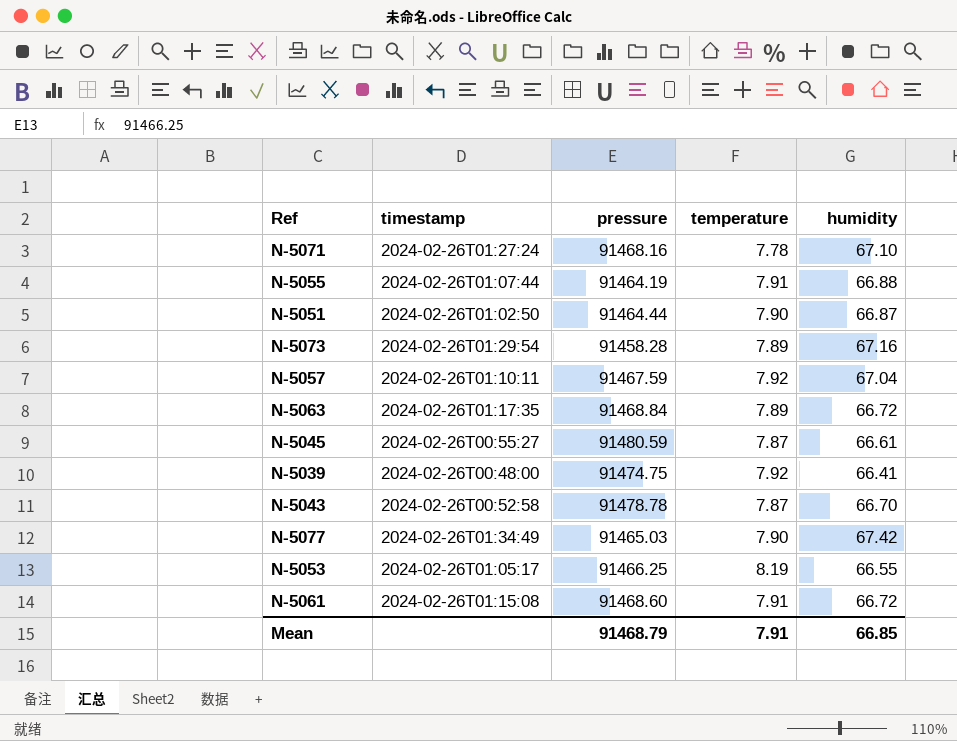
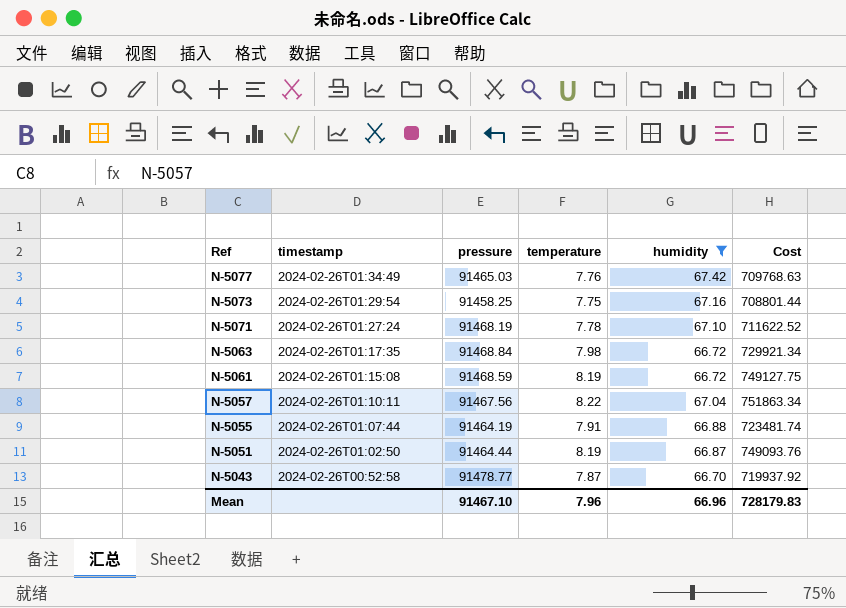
filter: none -> humidity >= 66.70
row order: none -> Ref descending
column Cost | formula: none -> [pressure] * [temperature]
N-5077 | temperature: 7.90 -> 7.76
N-5073 | pressure: 91458.28 -> 91458.25
N-5073 | temperature: 7.89 -> 7.75
N-5071 | pressure: 91468.16 -> 91468.19
N-5063 | temperature: 7.89 -> 7.98
N-5061 | pressure: 91468.60 -> 91468.59
N-5061 | temperature: 7.91 -> 8.19
N-5057 | pressure: 91467.59 -> 91467.56
N-5057 | temperature: 7.92 -> 8.22
N-5051 | temperature: 7.90 -> 8.19
N-5043 | pressure: 91478.78 -> 91478.77
Mean | pressure: 91468.79 -> 91467.10
Mean | temperature: 7.91 -> 7.96
Mean | humidity: 66.85 -> 66.96

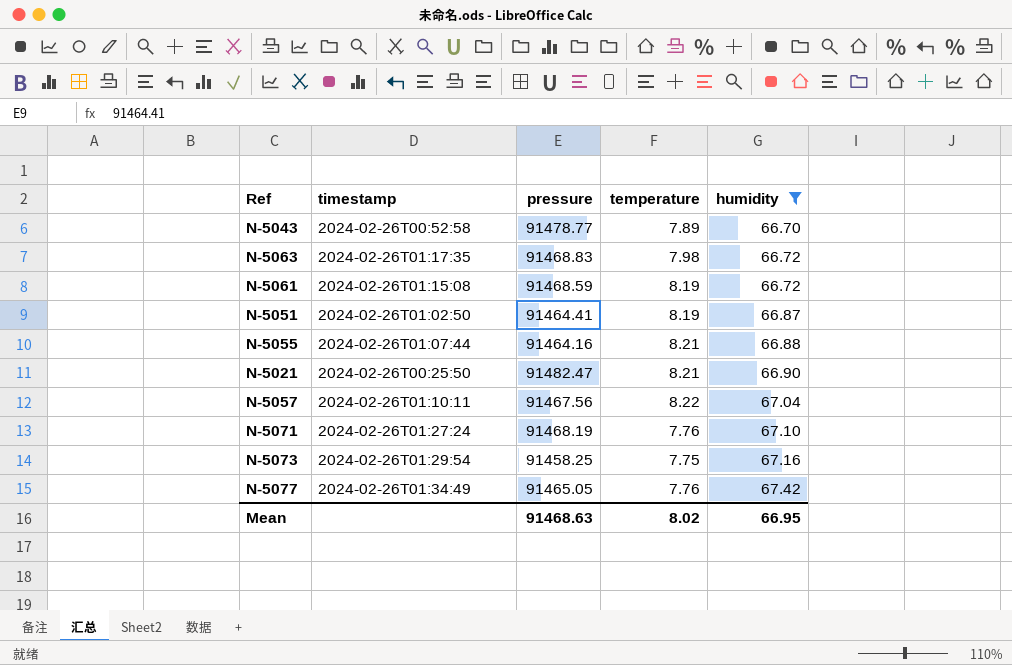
row order: Ref descending -> humidity ascending
column Cost | formula: [pressure] * [temperature] -> none
N-5043 | temperature: 7.87 -> 7.89
N-5063 | pressure: 91468.84 -> 91468.83
N-5051 | pressure: 91464.44 -> 91464.41
N-5055 | pressure: 91464.19 -> 91464.16
N-5055 | temperature: 7.91 -> 8.21
row N-5021: none -> 2024-02-26T00:25:50 | 91482.47 | 8.21 | 66.90
N-5071 | temperature: 7.78 -> 7.76
N-5077 | pressure: 91465.03 -> 91465.05
Mean | pressure: 91467.10 -> 91468.63
Mean | temperature: 7.96 -> 8.02
Mean | humidity: 66.96 -> 66.95

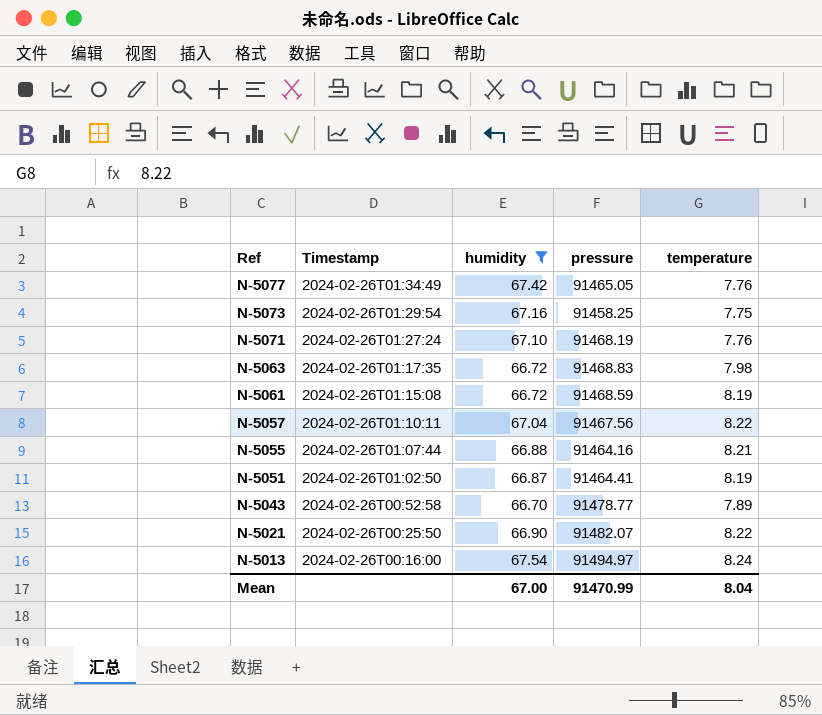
row order: humidity ascending -> Ref descending
column name: timestamp -> Timestamp
column humidity | position: 5 -> 3
N-5021 | pressure: 91482.47 -> 91482.07
N-5021 | temperature: 8.21 -> 8.22
row N-5013: none -> 2024-02-26T00:16:00 | 67.54 | 91494.97 | 8.24
Mean | humidity: 66.95 -> 67.00
Mean | pressure: 91468.63 -> 91470.99
Mean | temperature: 8.02 -> 8.04

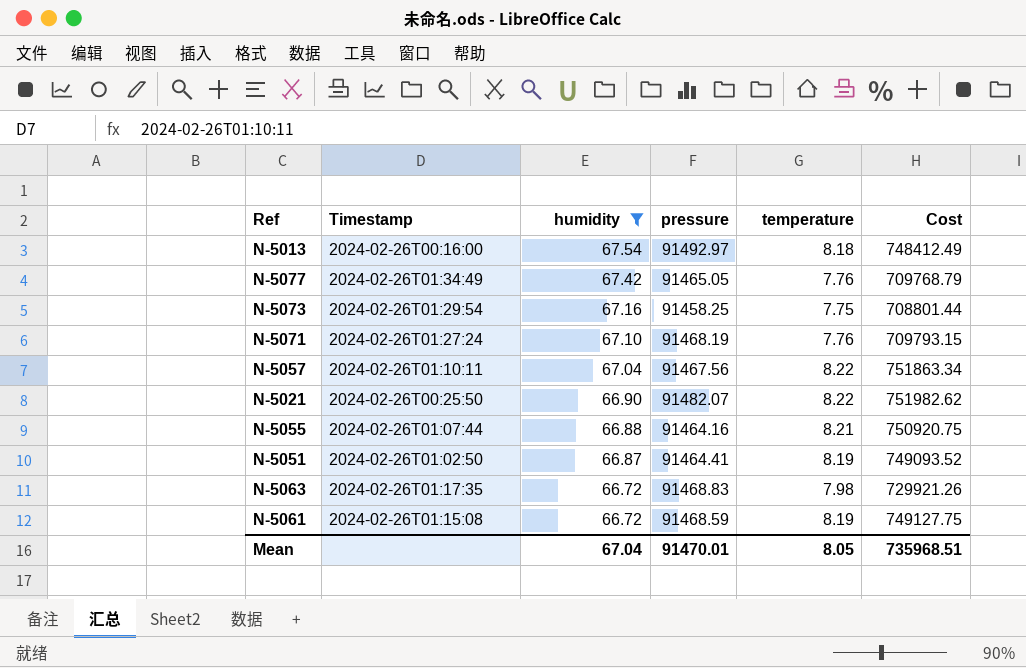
row order: Ref descending -> humidity descending
column Cost | formula: none -> [pressure] * [temperature]
row N-5043: 2024-02-26T00:52:58 | 66.70 | 91478.77 | 7.89 -> none
N-5013 | pressure: 91494.97 -> 91492.97
N-5013 | temperature: 8.24 -> 8.18
Mean | humidity: 67.00 -> 67.04
Mean | pressure: 91470.99 -> 91470.01
Mean | temperature: 8.04 -> 8.05

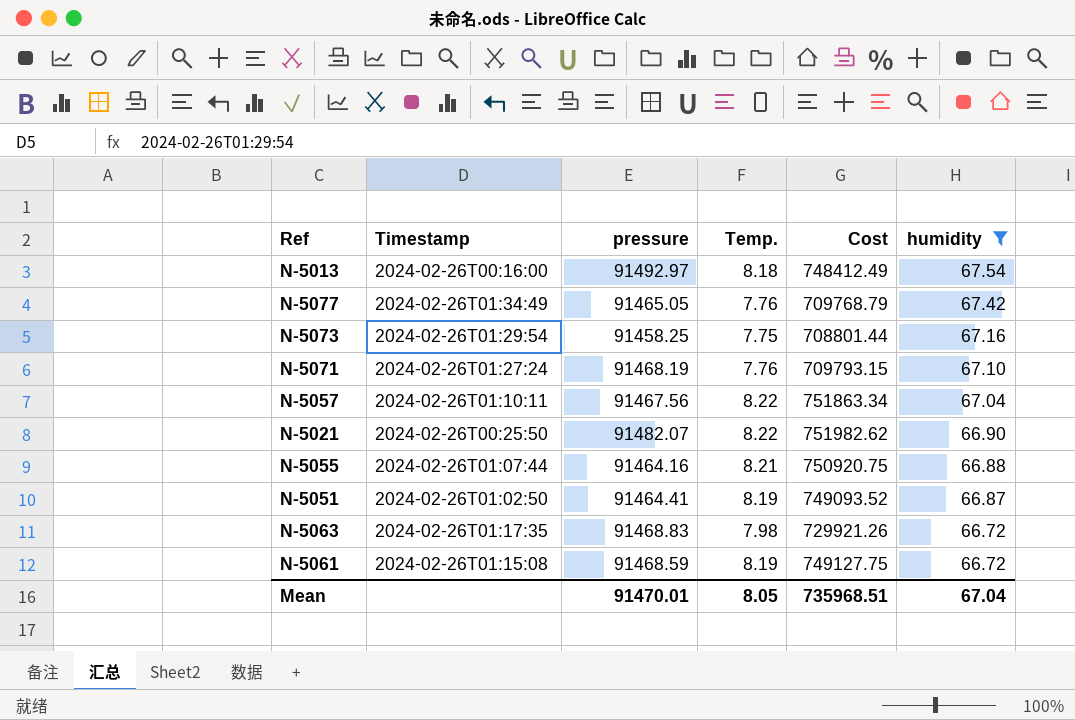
column name: temperature -> Temp.
column humidity | position: 3 -> 6

